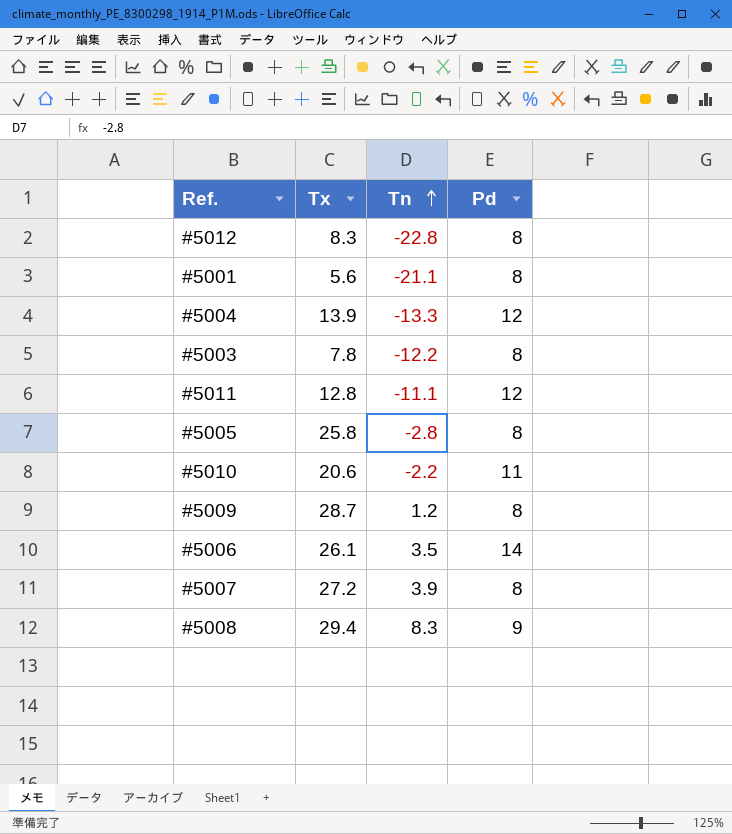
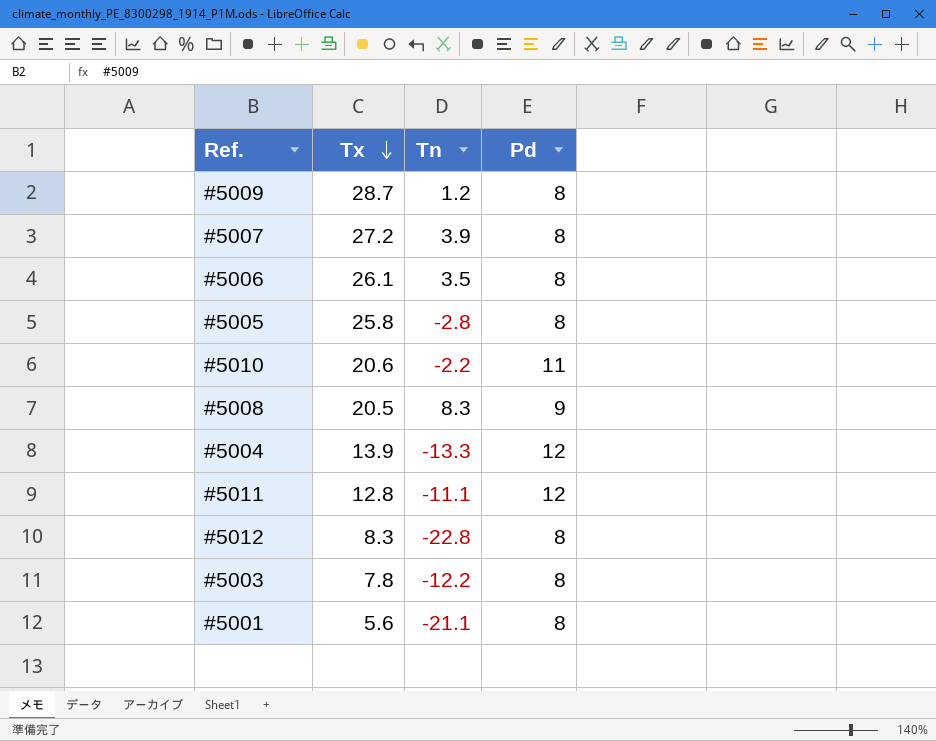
row order: Tn ascending -> Tx descending
#5006 | Pd: 14 -> 8
#5008 | Tx: 29.4 -> 20.5

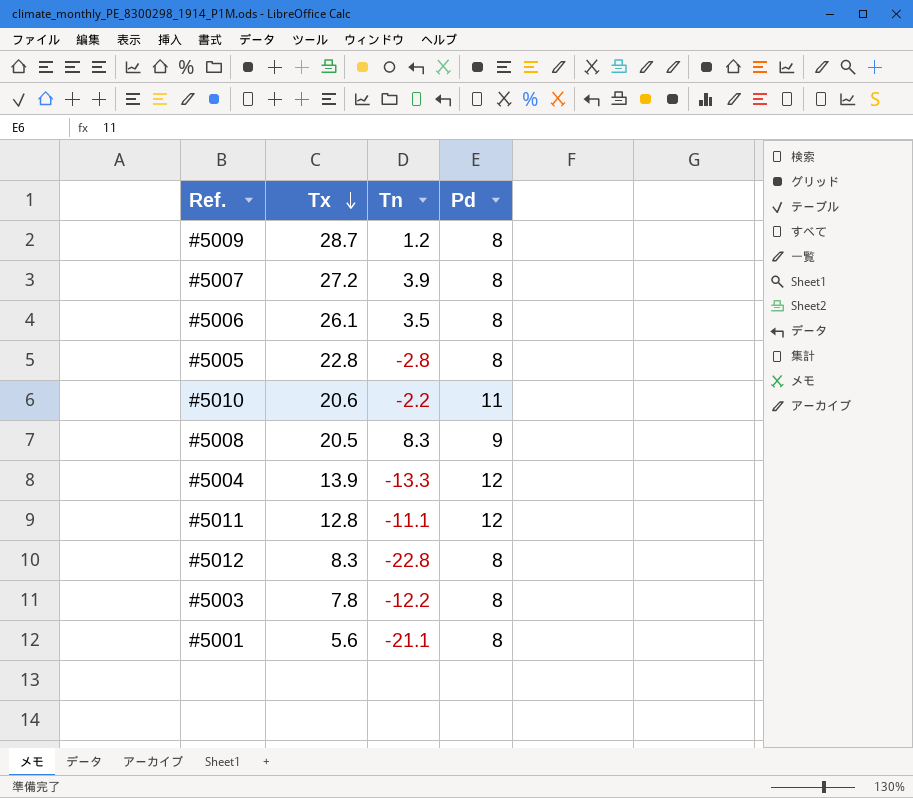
#5005 | Tx: 25.8 -> 22.8

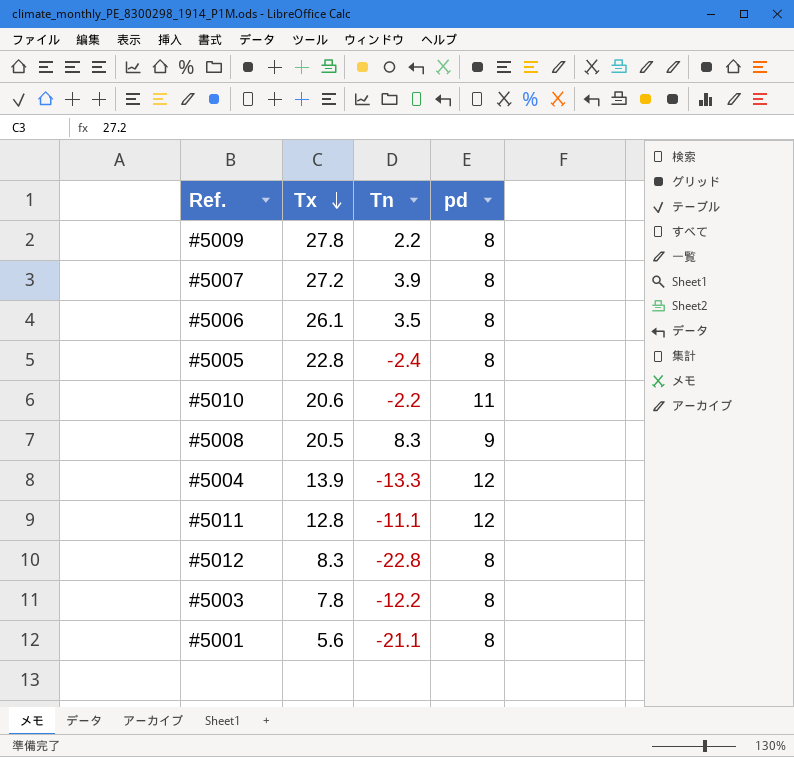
column name: Pd -> pd
#5009 | Tx: 28.7 -> 27.8
#5009 | Tn: 1.2 -> 2.2
#5005 | Tn: -2.8 -> -2.4

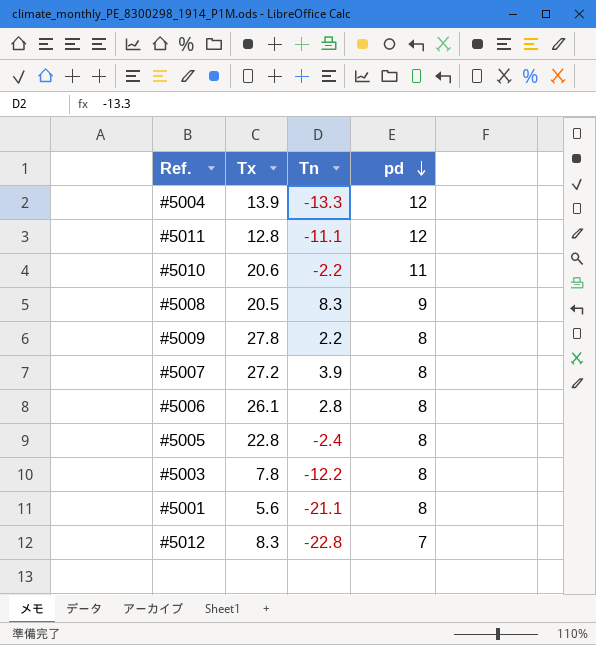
row order: Tx descending -> pd descending
#5006 | Tn: 3.5 -> 2.8
#5012 | pd: 8 -> 7

